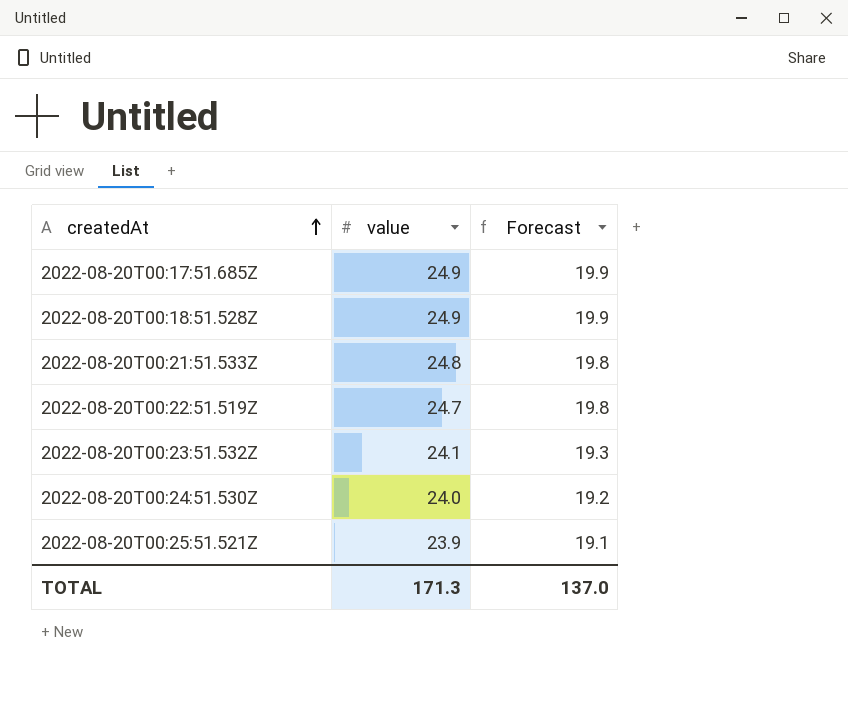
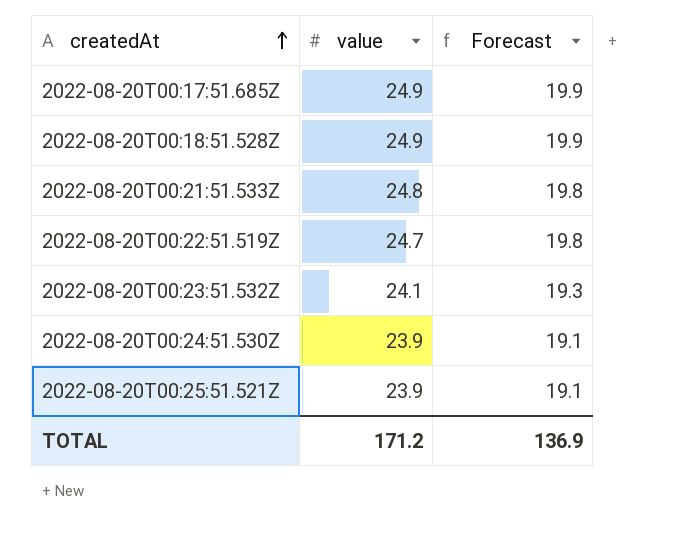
2022-08-20T00:24:51.530Z | value: 24.0 -> 23.9
2022-08-20T00:24:51.530Z | Forecast: 19.2 -> 19.1
TOTAL | value: 171.3 -> 171.2
TOTAL | Forecast: 137.0 -> 136.9

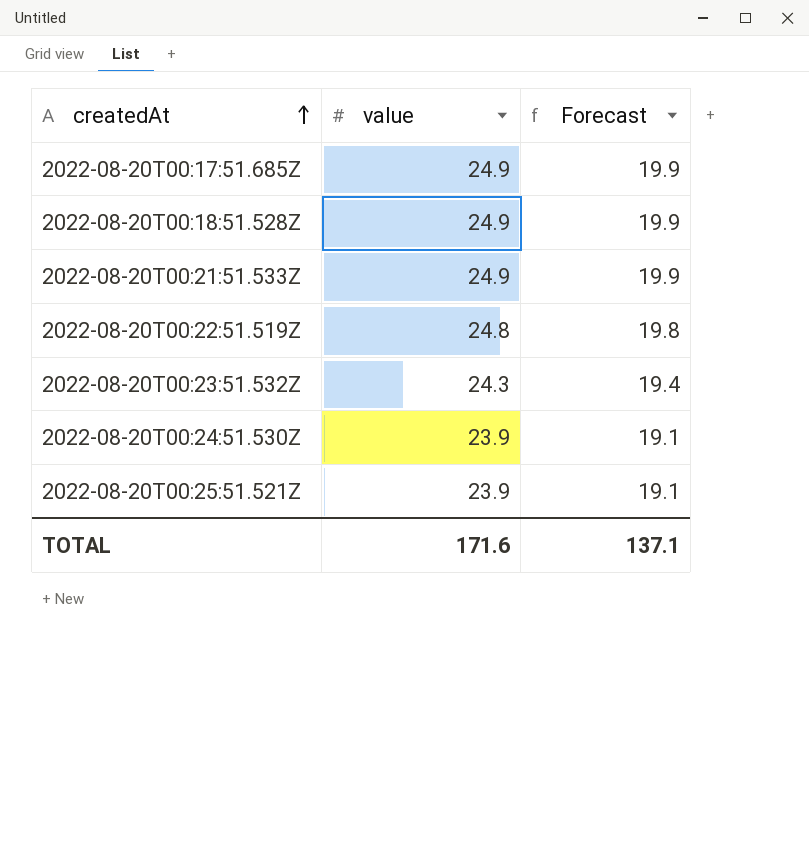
2022-08-20T00:21:51.533Z | value: 24.8 -> 24.9
2022-08-20T00:21:51.533Z | Forecast: 19.8 -> 19.9
2022-08-20T00:22:51.519Z | value: 24.7 -> 24.8
2022-08-20T00:23:51.532Z | value: 24.1 -> 24.3
2022-08-20T00:23:51.532Z | Forecast: 19.3 -> 19.4
TOTAL | value: 171.2 -> 171.6
TOTAL | Forecast: 136.9 -> 137.1

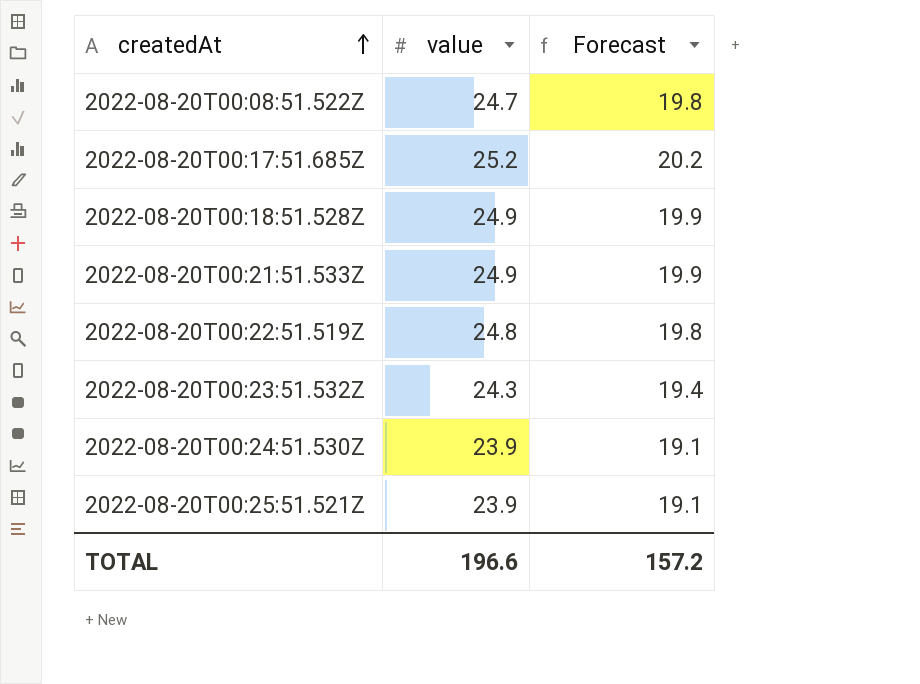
row 2022-08-20T00:08:51.522Z: none -> 24.7 | 19.8
2022-08-20T00:17:51.685Z | value: 24.9 -> 25.2
2022-08-20T00:17:51.685Z | Forecast: 19.9 -> 20.2
TOTAL | value: 171.6 -> 196.6
TOTAL | Forecast: 137.1 -> 157.2

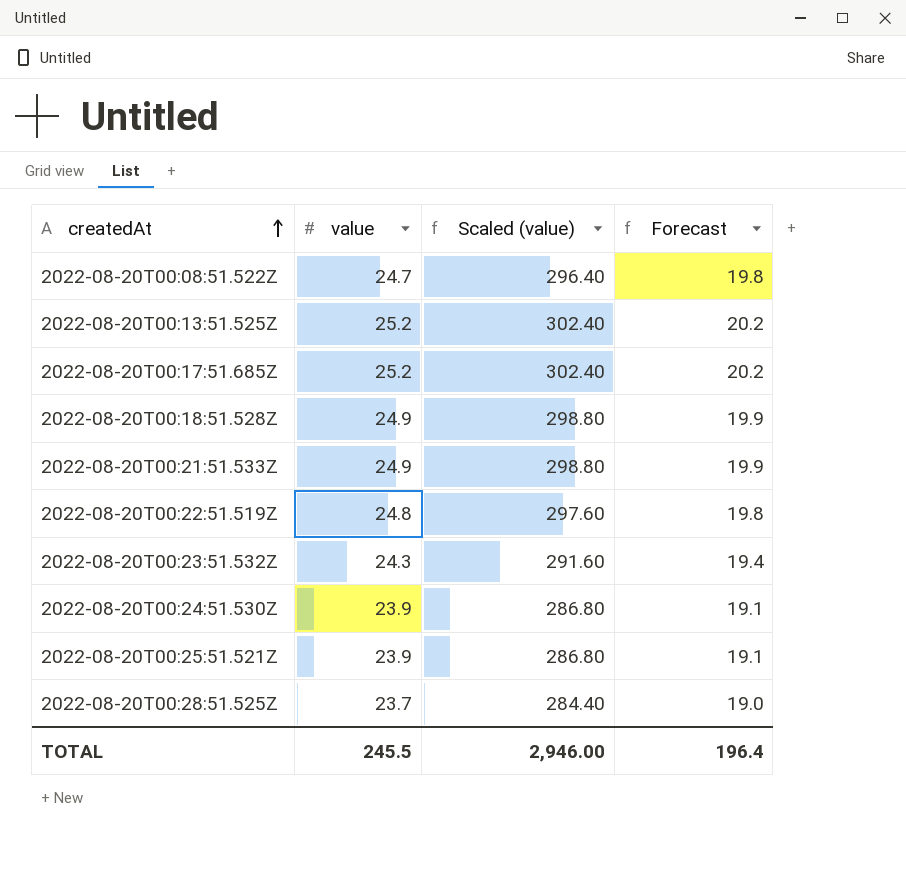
column Scaled (value) | formula: none -> [value] * 12
row 2022-08-20T00:13:51.525Z: none -> 25.2 | 302.40 | 20.2
row 2022-08-20T00:28:51.525Z: none -> 23.7 | 284.40 | 19.0
TOTAL | value: 196.6 -> 245.5
TOTAL | Forecast: 157.2 -> 196.4

